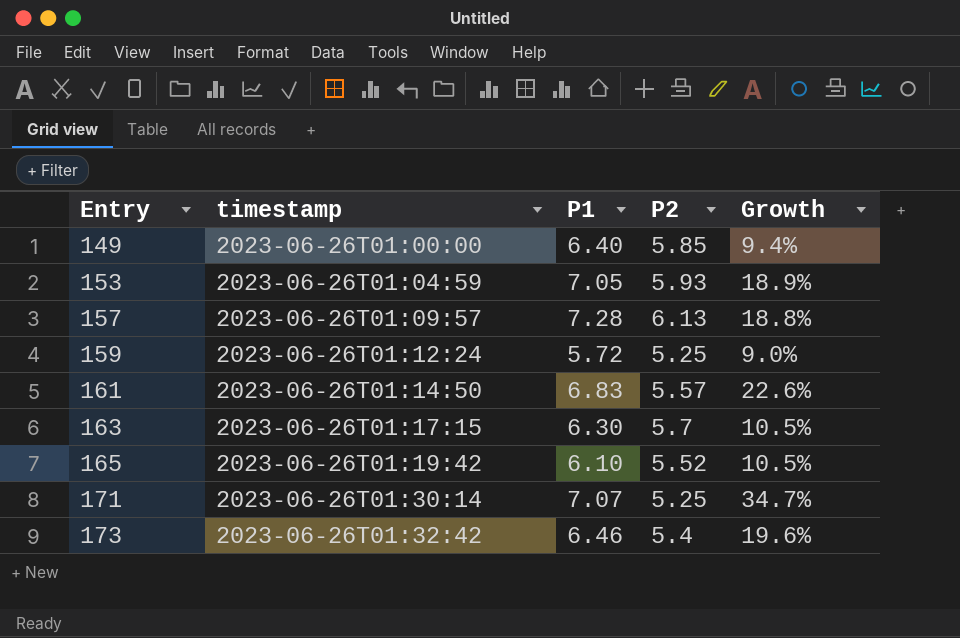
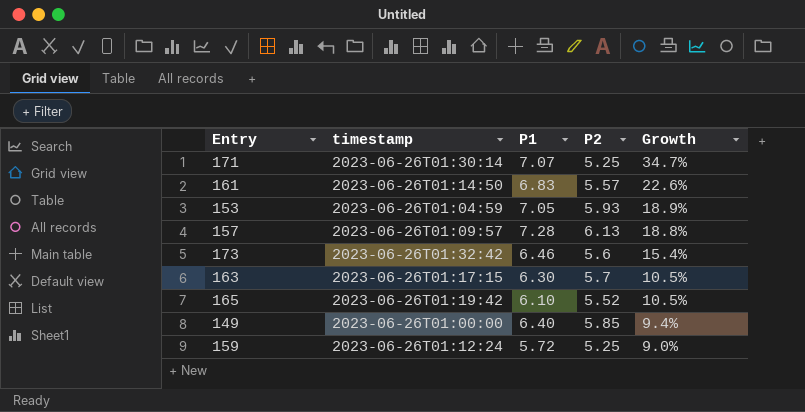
row order: Entry ascending -> Growth descending
173 | P2: 5.4 -> 5.6
173 | Growth: 19.6% -> 15.4%

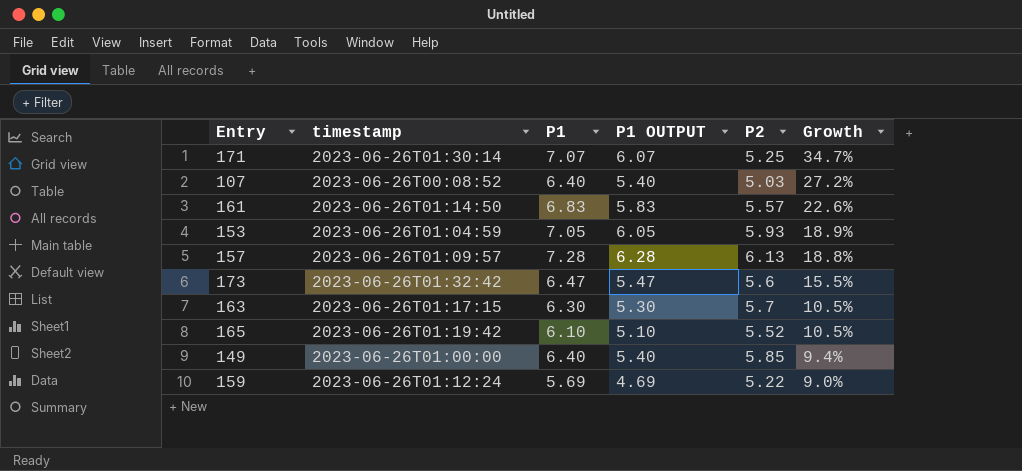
column P1 OUTPUT | formula: none -> [P1] - 1
row 107: none -> 2023-06-26T00:08:52 | 6.40 | 5.40 | 5.03 | 27.2%
173 | P1: 6.46 -> 6.47
173 | Growth: 15.4% -> 15.5%
159 | P1: 5.72 -> 5.69
159 | P2: 5.25 -> 5.22

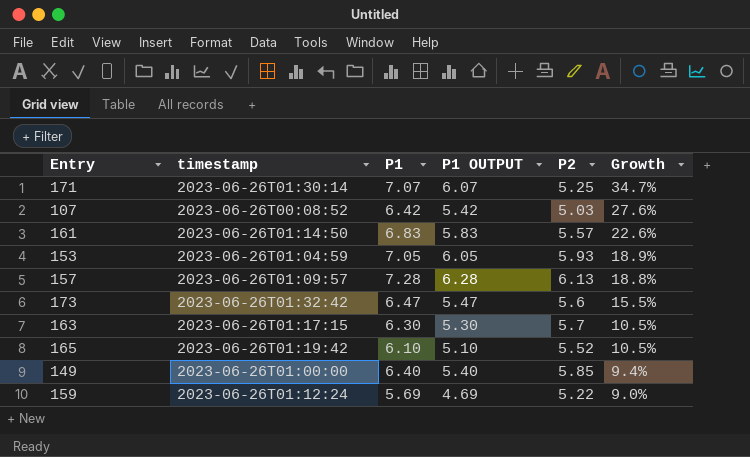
107 | P1: 6.40 -> 6.42
107 | P1 OUTPUT: 5.40 -> 5.42
107 | Growth: 27.2% -> 27.6%

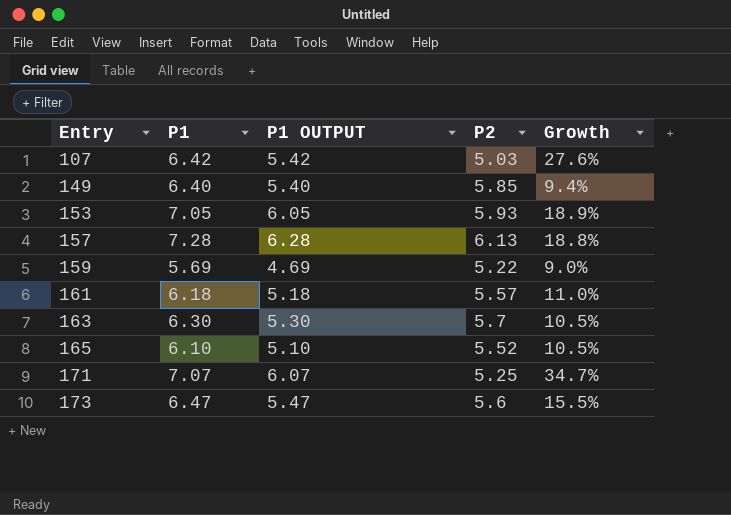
row order: Growth descending -> Entry ascending
column timestamp | position: 2 -> none
161 | P1: 6.83 -> 6.18
161 | P1 OUTPUT: 5.83 -> 5.18
161 | Growth: 22.6% -> 11.0%

